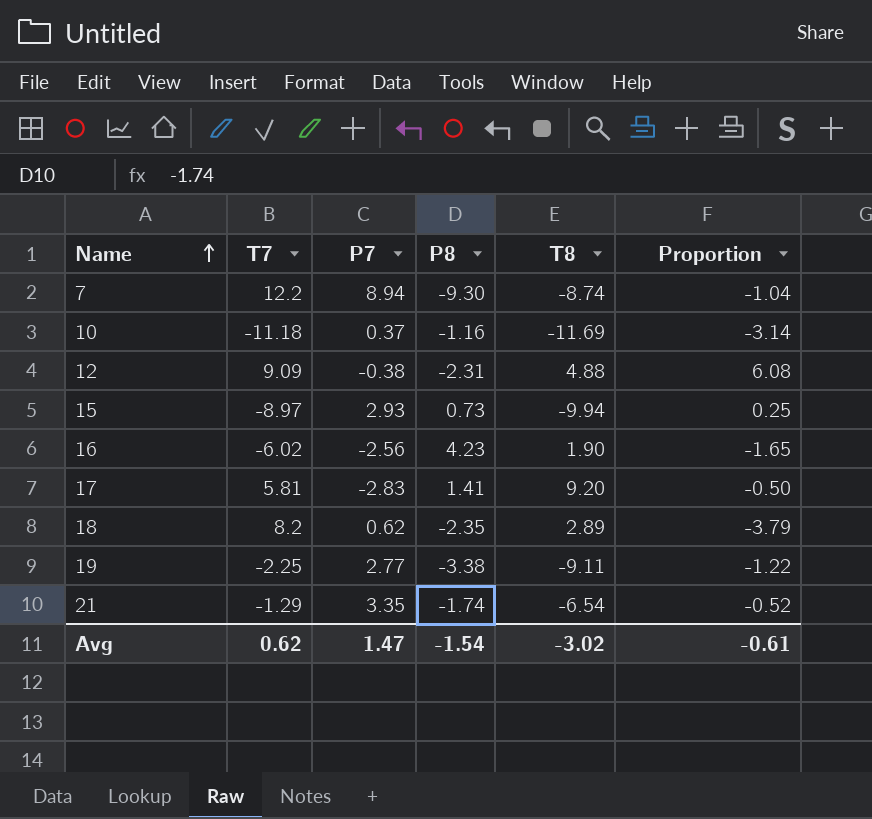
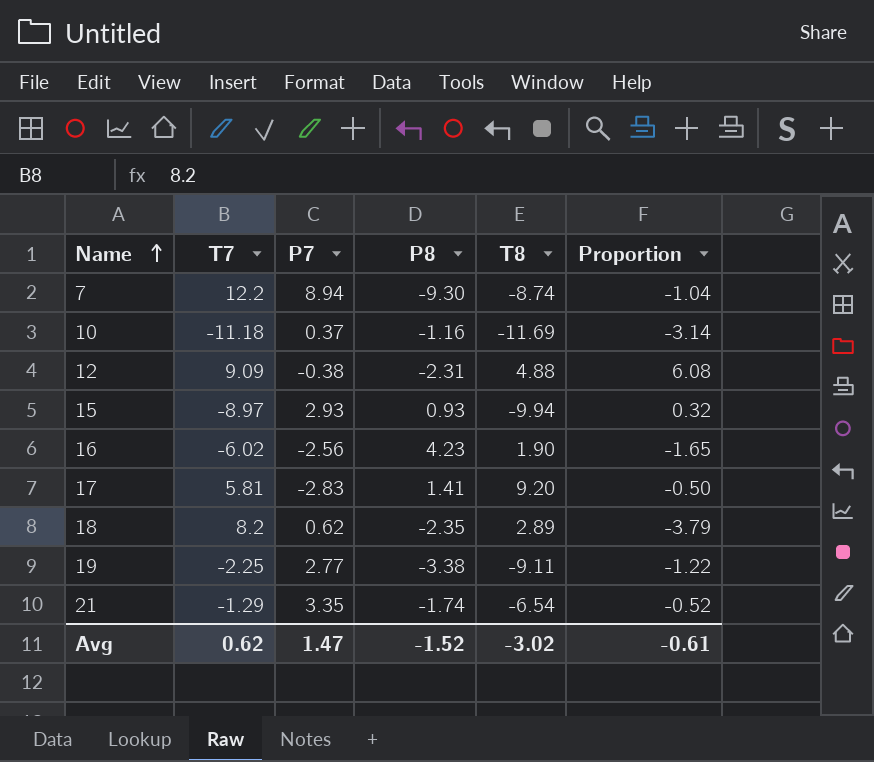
15 | P8: 0.73 -> 0.93
15 | Proportion: 0.25 -> 0.32
Avg | P8: -1.54 -> -1.52

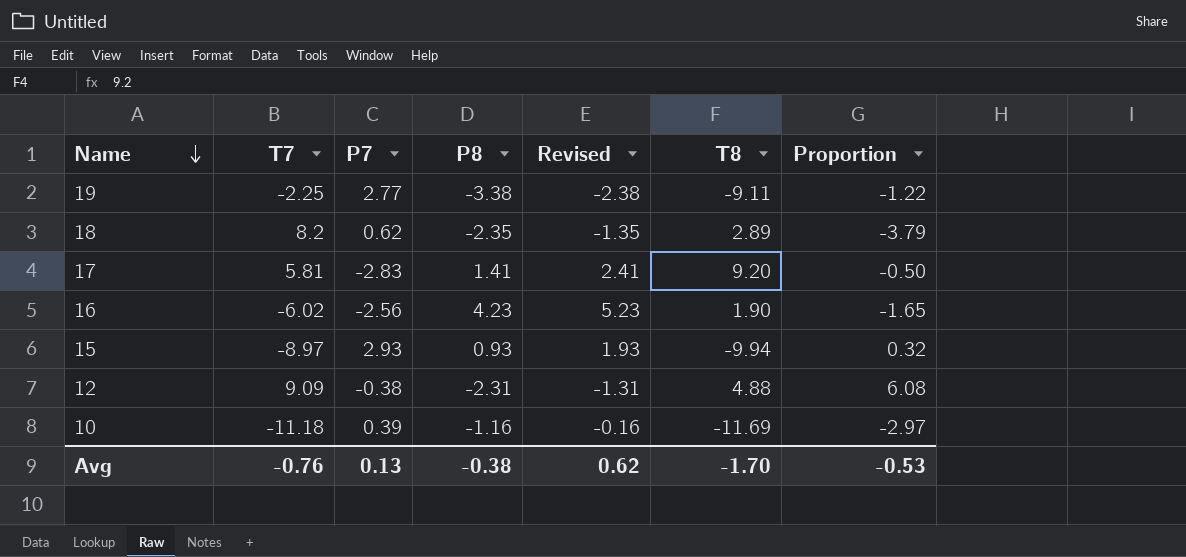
row order: Name ascending -> Name descending
column Revised | formula: none -> [P8] + 1
row 7: 12.2 | 8.94 | -9.30 | -8.74 | -1.04 -> none
row 21: -1.29 | 3.35 | -1.74 | -6.54 | -0.52 -> none
10 | P7: 0.37 -> 0.39
10 | Proportion: -3.14 -> -2.97
Avg | T7: 0.62 -> -0.76
Avg | P7: 1.47 -> 0.13
Avg | P8: -1.52 -> -0.38
Avg | T8: -3.02 -> -1.70
Avg | Proportion: -0.61 -> -0.53

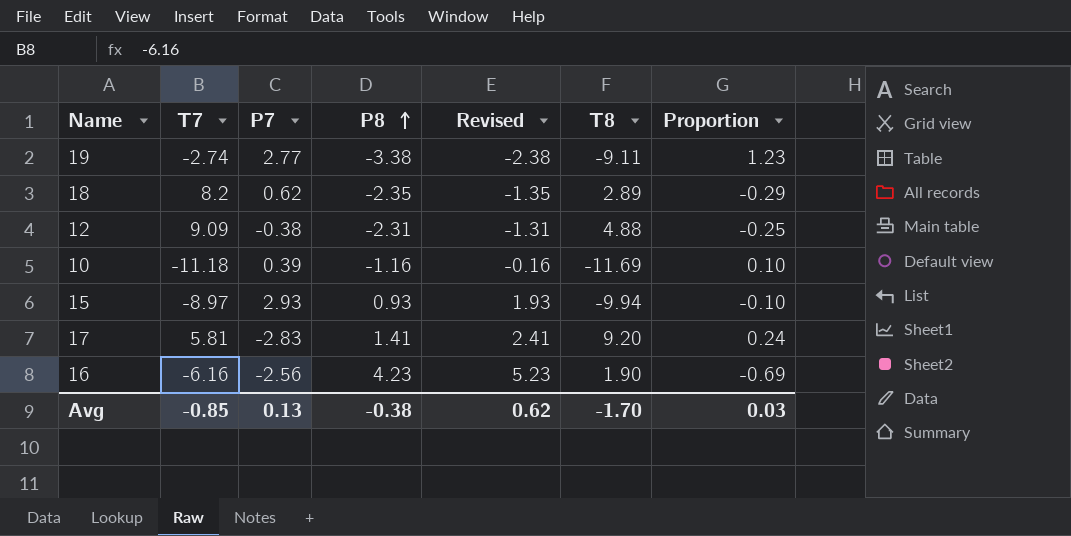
row order: Name descending -> P8 ascending
column Proportion | formula: [P8] / [P7] -> [P8] / [T7]
19 | T7: -2.25 -> -2.74
16 | T7: -6.02 -> -6.16
Avg | T7: -0.76 -> -0.85
Avg | Proportion: -0.53 -> 0.03

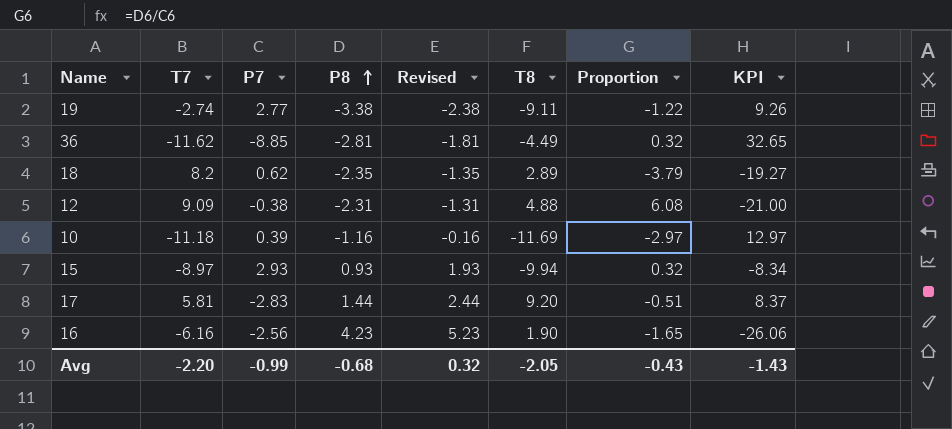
column Proportion | formula: [P8] / [T7] -> [P8] / [P7]
column KPI | formula: none -> [T7] * [P8]
row 36: none -> -11.62 | -8.85 | -2.81 | -1.81 | -4.49 | 0.32 | 32.65
17 | P8: 1.41 -> 1.44
17 | Revised: 2.41 -> 2.44
Avg | T7: -0.85 -> -2.20
Avg | P7: 0.13 -> -0.99
Avg | P8: -0.38 -> -0.68
Avg | Revised: 0.62 -> 0.32
Avg | T8: -1.70 -> -2.05
Avg | Proportion: 0.03 -> -0.43

